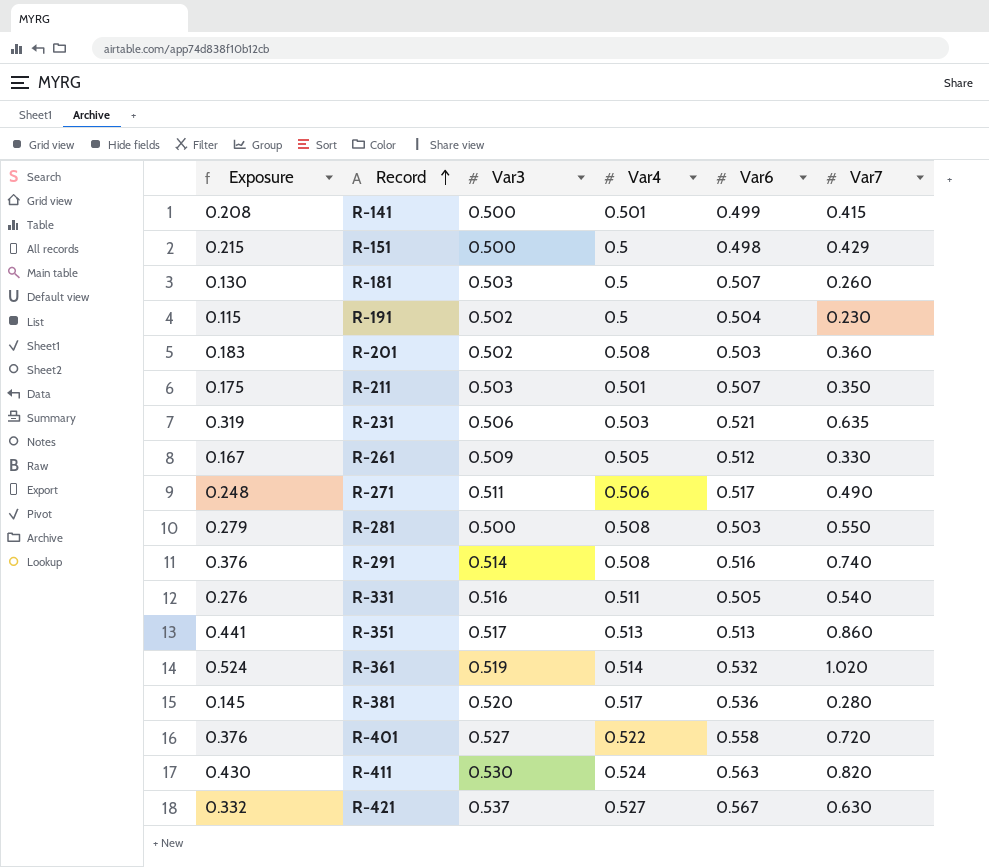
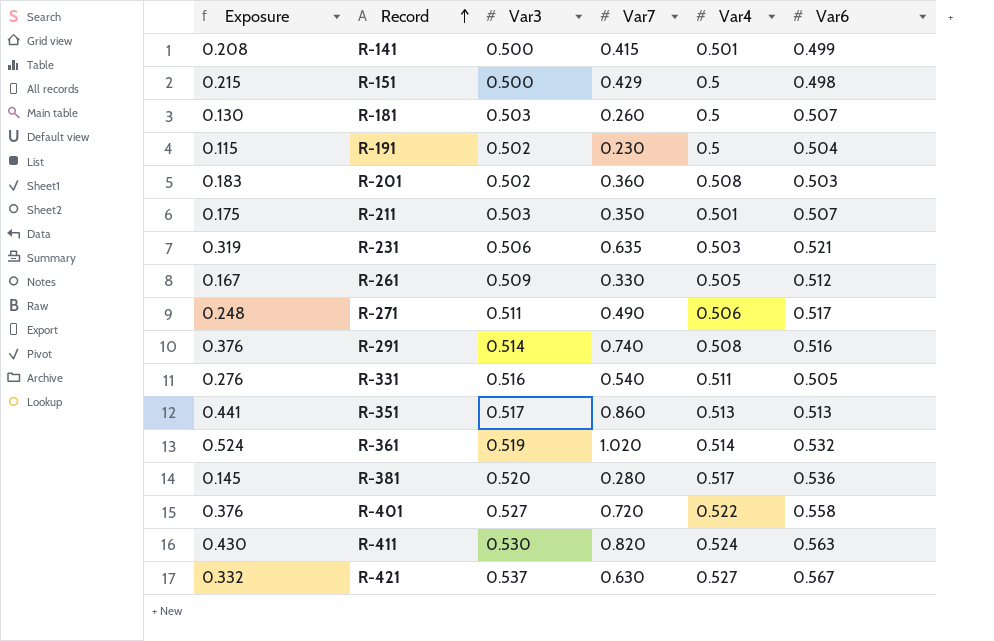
column Var7 | position: 6 -> 4
row R-281: 0.279 | 0.500 | 0.508 | 0.503 | 0.550 -> none

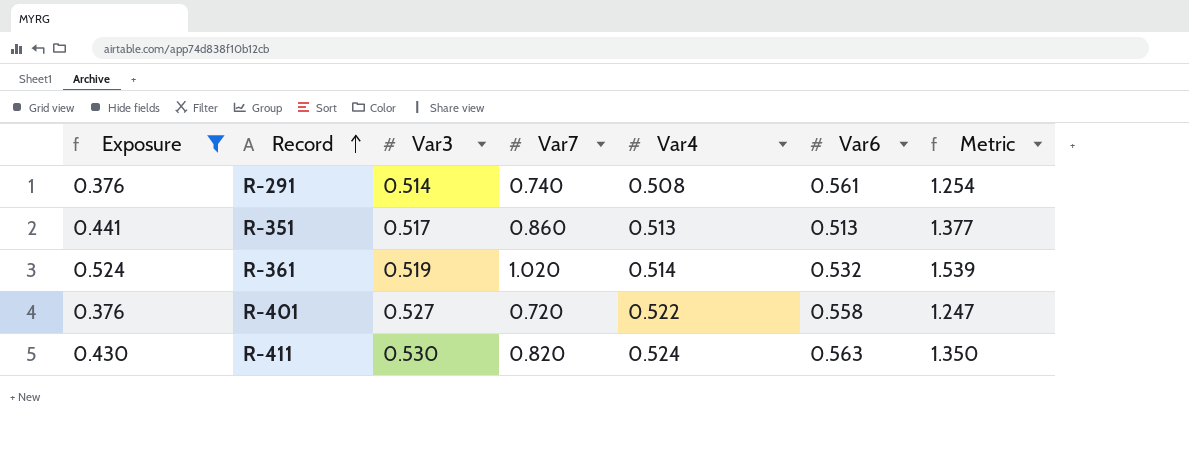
filter: none -> Exposure >= 0.376
column Metric | formula: none -> [Var3] + [Var7]
R-291 | Var6: 0.516 -> 0.561

